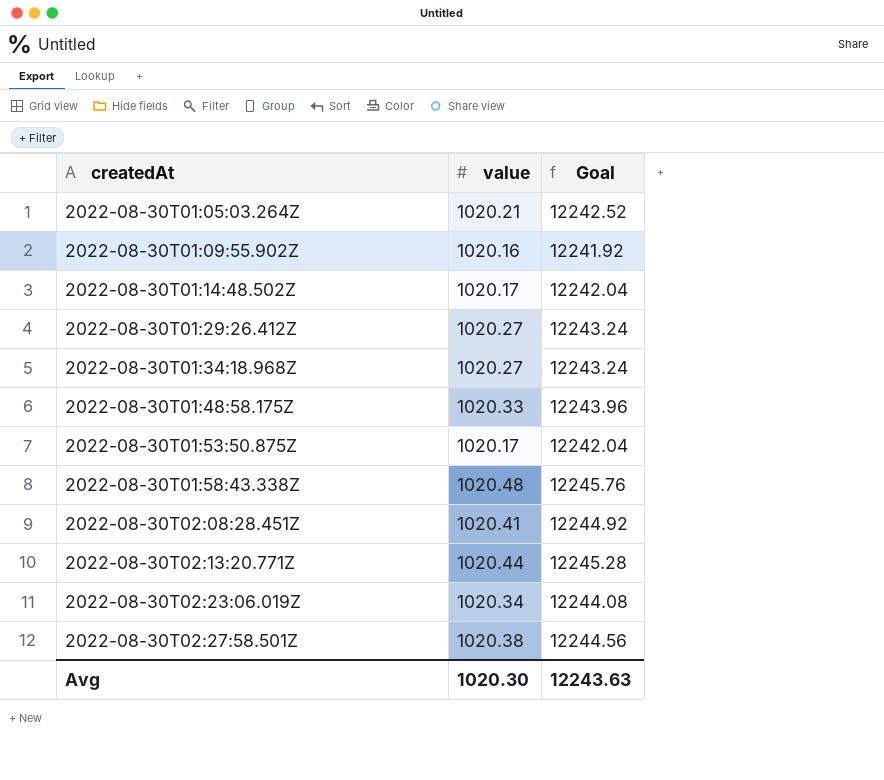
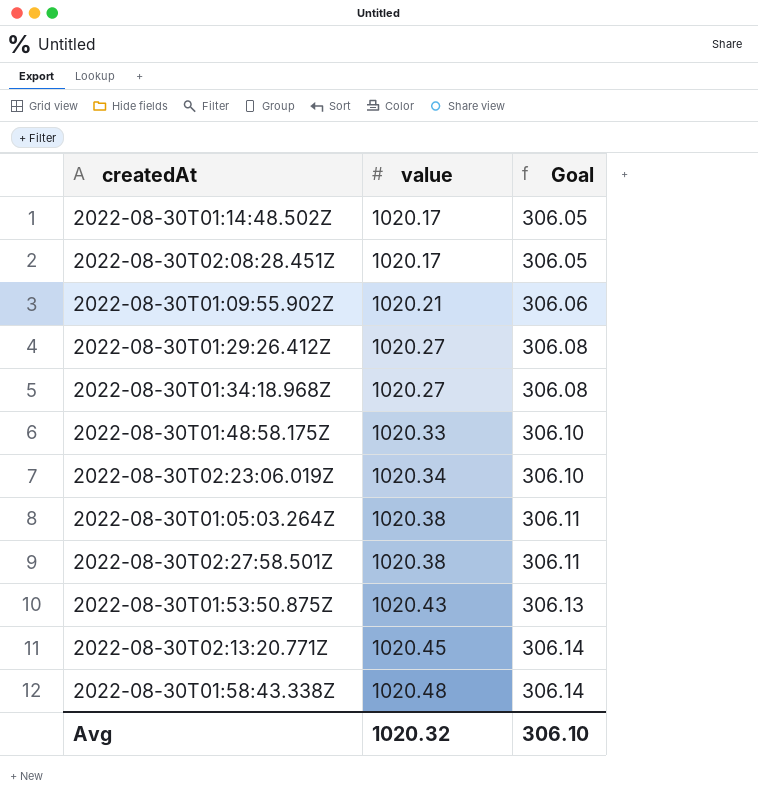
row order: createdAt ascending -> value ascending
column Goal | formula: [value] * 12 -> [value] * 0.3
2022-08-30T02:08:28.451Z | value: 1020.41 -> 1020.17
2022-08-30T01:09:55.902Z | value: 1020.16 -> 1020.21
2022-08-30T01:05:03.264Z | value: 1020.21 -> 1020.38
2022-08-30T01:53:50.875Z | value: 1020.17 -> 1020.43
2022-08-30T02:13:20.771Z | value: 1020.44 -> 1020.45
Avg | value: 1020.30 -> 1020.32
Avg | Goal: 12243.63 -> 306.10

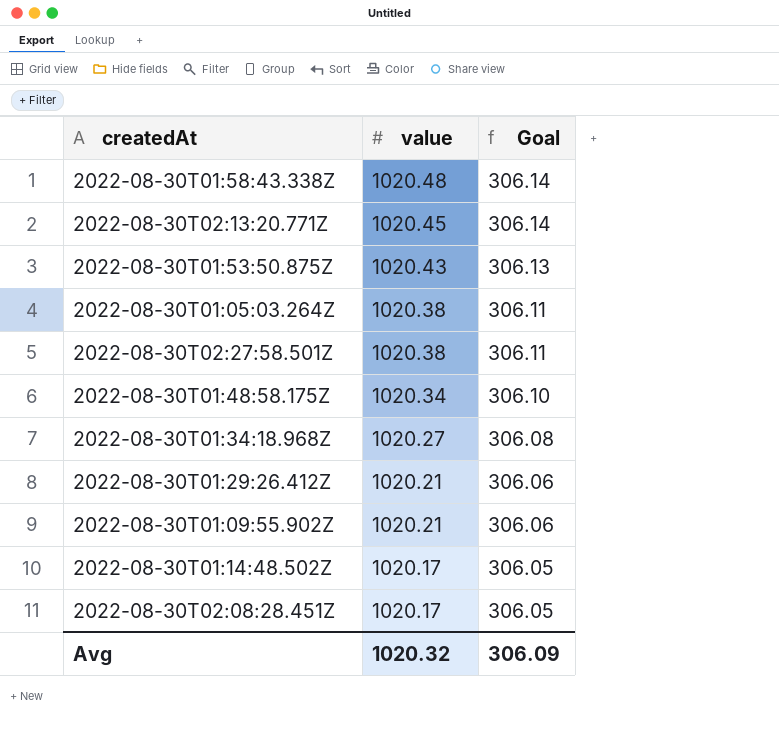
row order: value ascending -> value descending
row 2022-08-30T02:23:06.019Z: 1020.34 | 306.10 -> none
2022-08-30T01:48:58.175Z | value: 1020.33 -> 1020.34
2022-08-30T01:29:26.412Z | value: 1020.27 -> 1020.21
2022-08-30T01:29:26.412Z | Goal: 306.08 -> 306.06
Avg | Goal: 306.10 -> 306.09

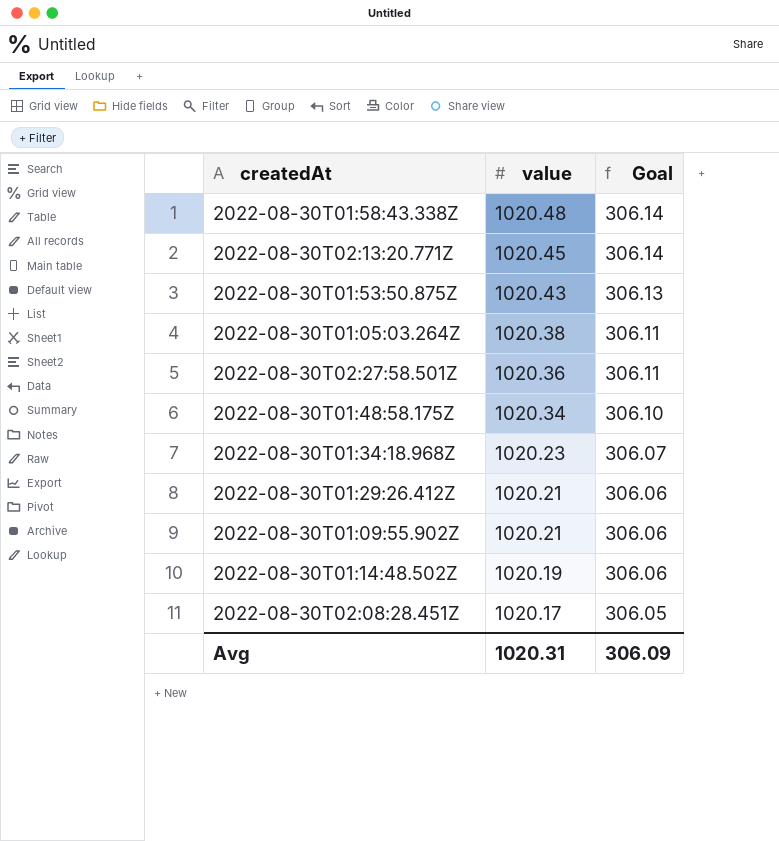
2022-08-30T02:27:58.501Z | value: 1020.38 -> 1020.36
2022-08-30T01:34:18.968Z | value: 1020.27 -> 1020.23
2022-08-30T01:34:18.968Z | Goal: 306.08 -> 306.07
2022-08-30T01:14:48.502Z | value: 1020.17 -> 1020.19
2022-08-30T01:14:48.502Z | Goal: 306.05 -> 306.06
Avg | value: 1020.32 -> 1020.31

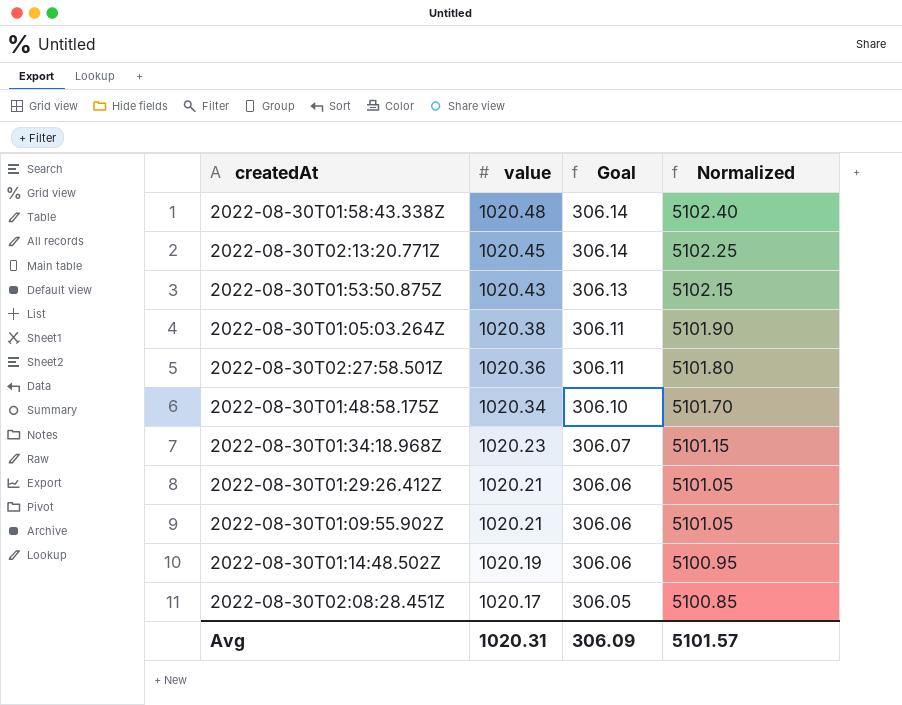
column Normalized | formula: none -> [value] * 5

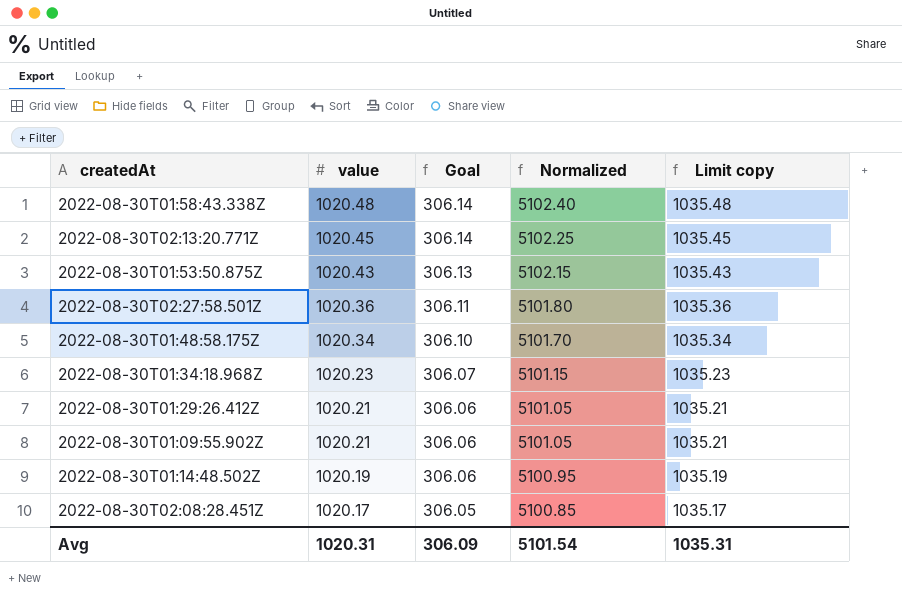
column Limit copy | formula: none -> [value] + 15
row 2022-08-30T01:05:03.264Z: 1020.38 | 306.11 | 5101.90 -> none
Avg | Normalized: 5101.57 -> 5101.54

